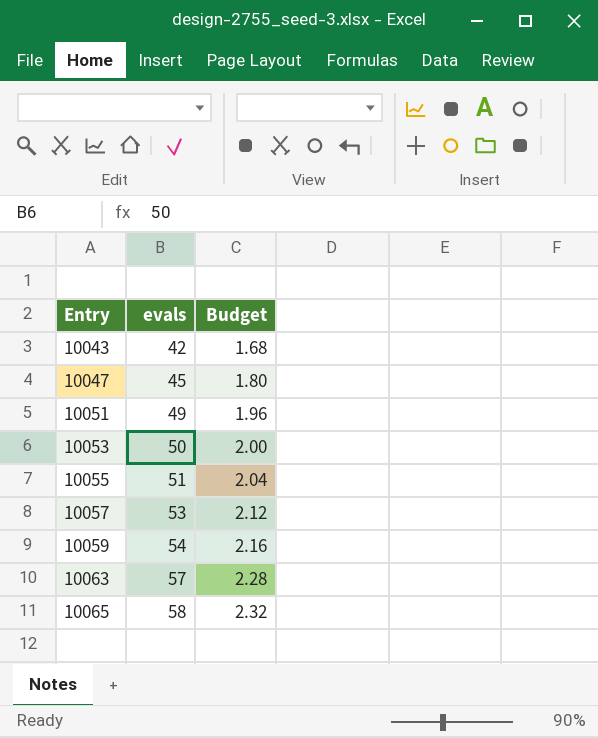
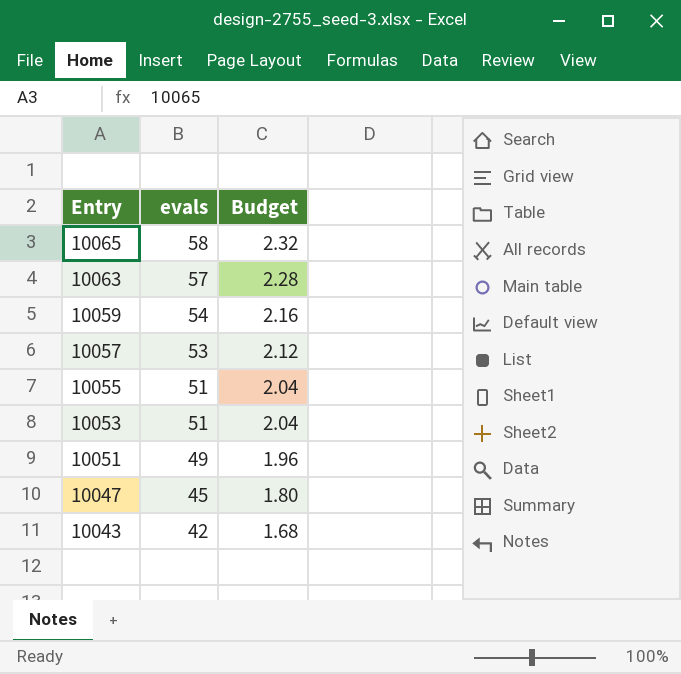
row order: Entry ascending -> Entry descending
10053 | evals: 50 -> 51
10053 | Budget: 2.00 -> 2.04

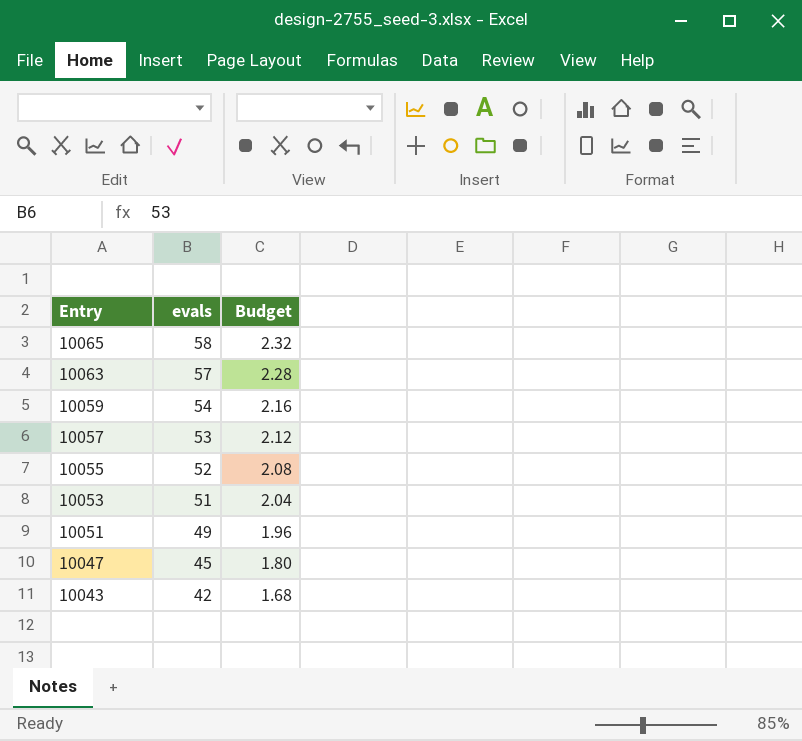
10055 | evals: 51 -> 52
10055 | Budget: 2.04 -> 2.08

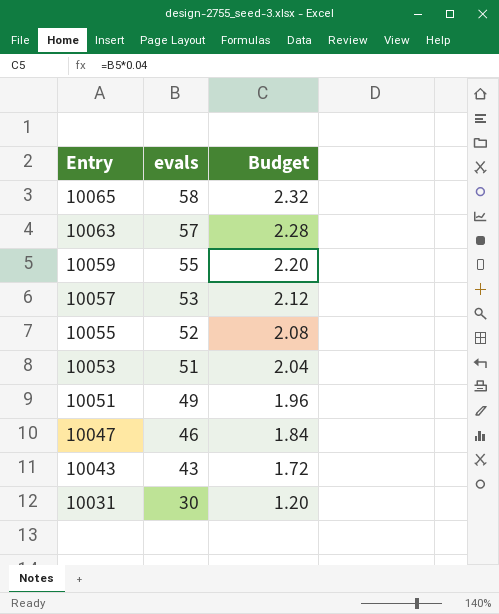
10059 | evals: 54 -> 55
10059 | Budget: 2.16 -> 2.20
10047 | evals: 45 -> 46
10047 | Budget: 1.80 -> 1.84
10043 | evals: 42 -> 43
10043 | Budget: 1.68 -> 1.72
row 10031: none -> 30 | 1.20

